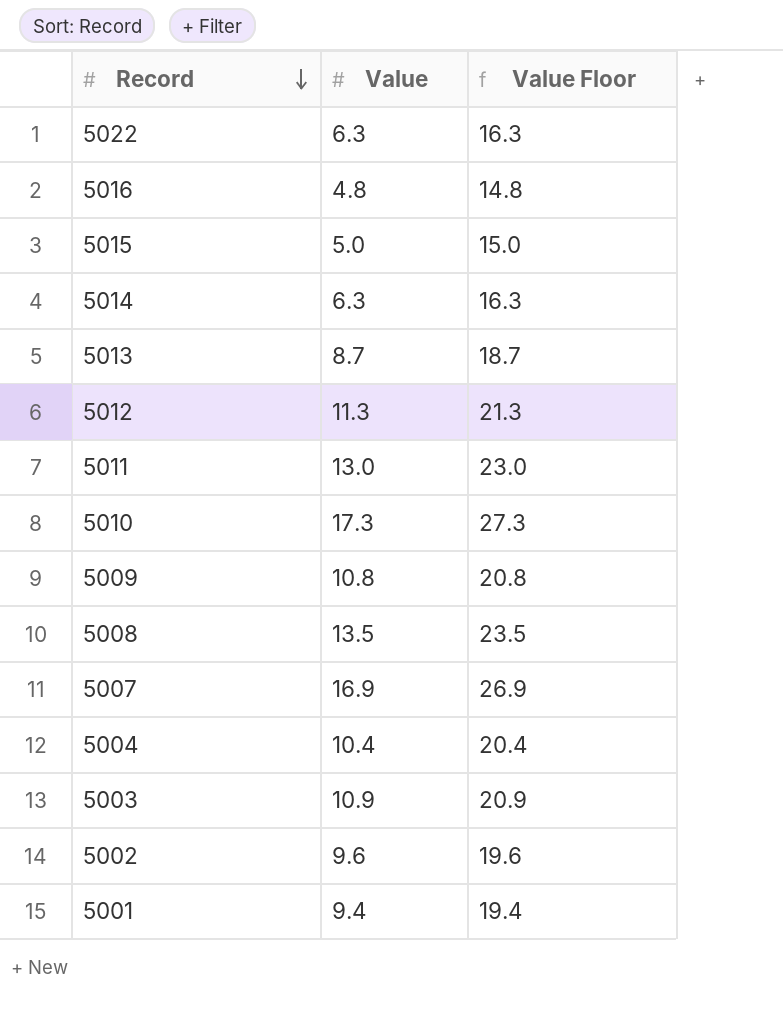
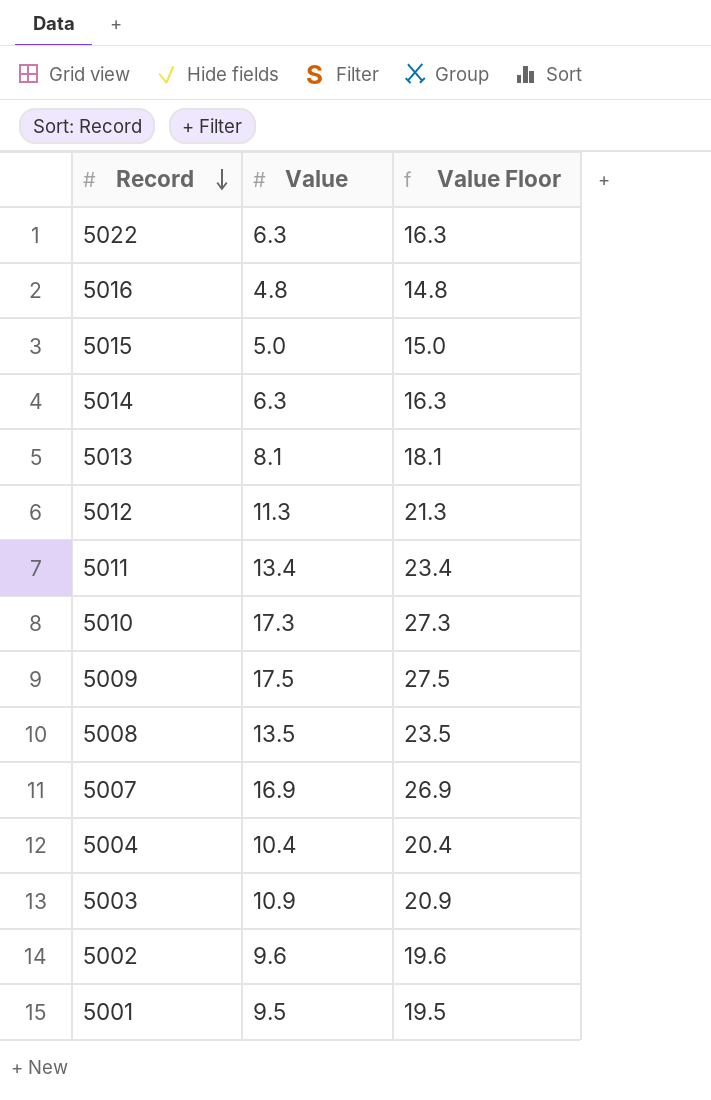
5013 | Value: 8.7 -> 8.1
5013 | Value Floor: 18.7 -> 18.1
5011 | Value: 13.0 -> 13.4
5011 | Value Floor: 23.0 -> 23.4
5009 | Value: 10.8 -> 17.5
5009 | Value Floor: 20.8 -> 27.5
5001 | Value: 9.4 -> 9.5
5001 | Value Floor: 19.4 -> 19.5

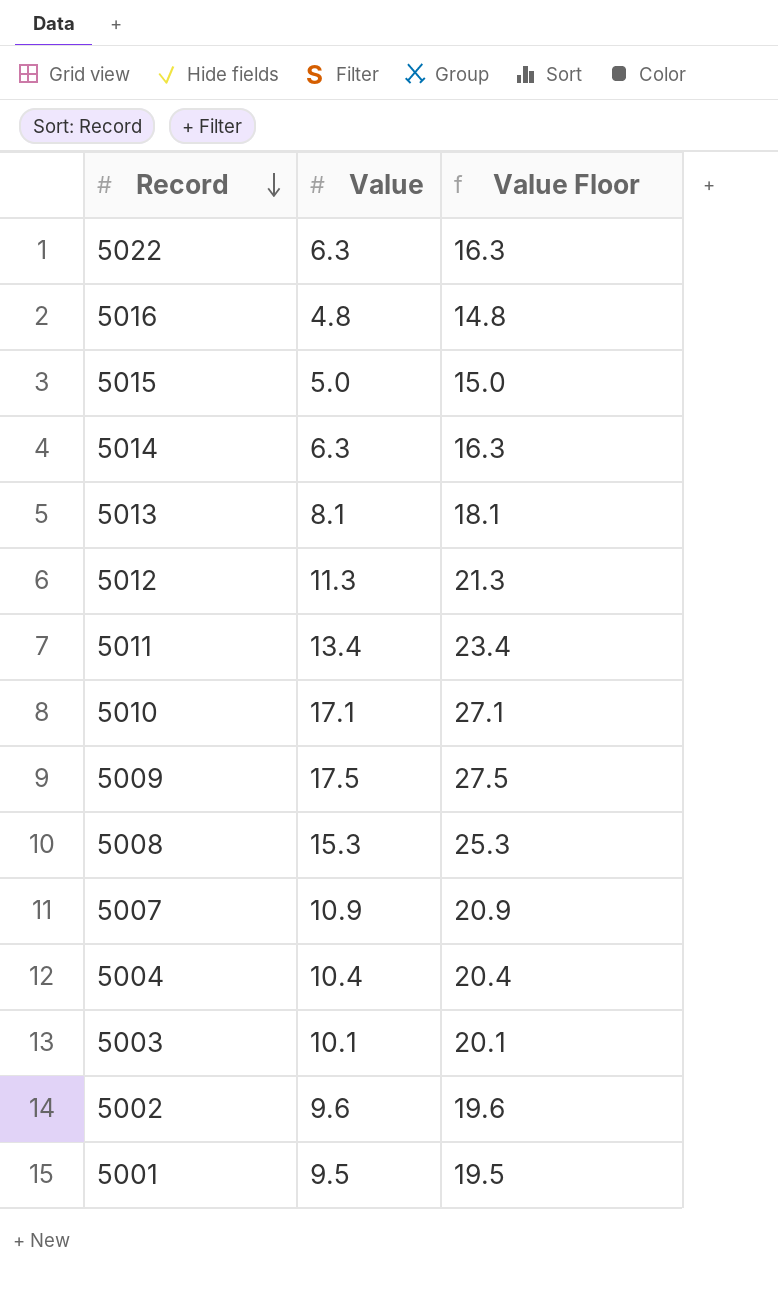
5010 | Value: 17.3 -> 17.1
5010 | Value Floor: 27.3 -> 27.1
5008 | Value: 13.5 -> 15.3
5008 | Value Floor: 23.5 -> 25.3
5007 | Value: 16.9 -> 10.9
5007 | Value Floor: 26.9 -> 20.9
5003 | Value: 10.9 -> 10.1
5003 | Value Floor: 20.9 -> 20.1

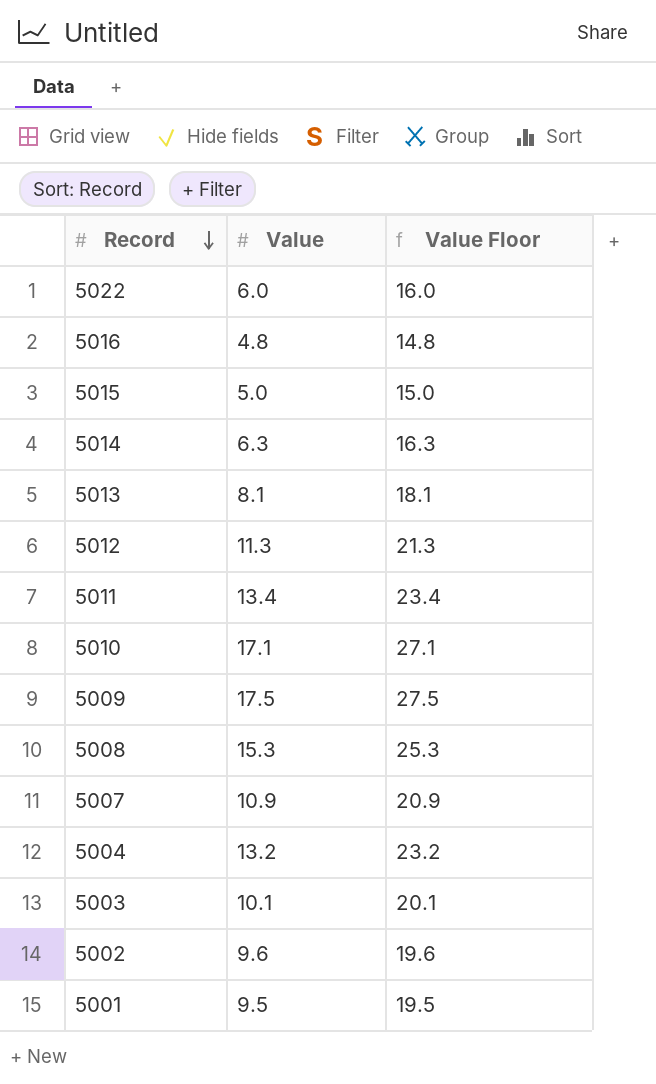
5022 | Value: 6.3 -> 6.0
5022 | Value Floor: 16.3 -> 16.0
5004 | Value: 10.4 -> 13.2
5004 | Value Floor: 20.4 -> 23.2

